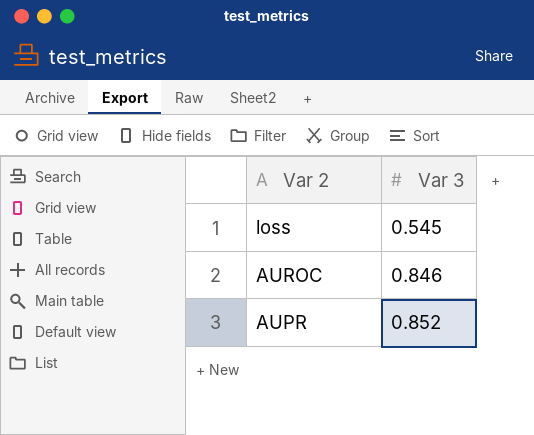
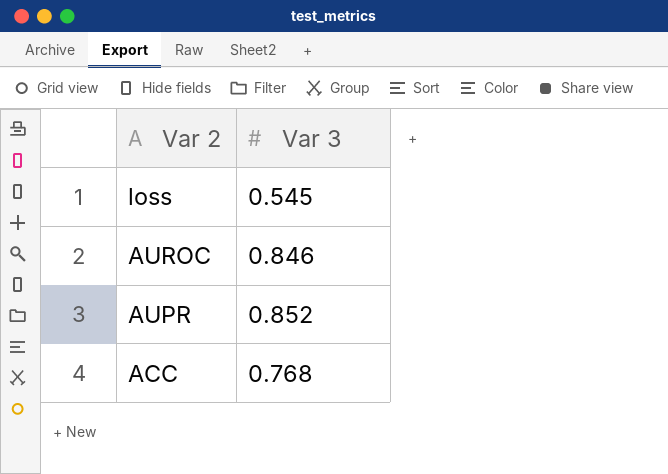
row ACC: none -> 0.768

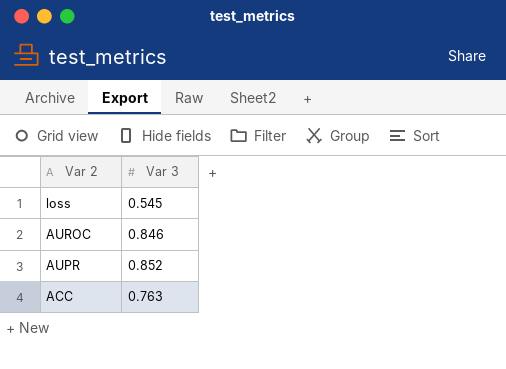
ACC | Var 3: 0.768 -> 0.763

